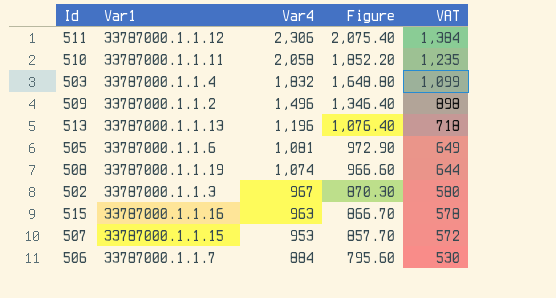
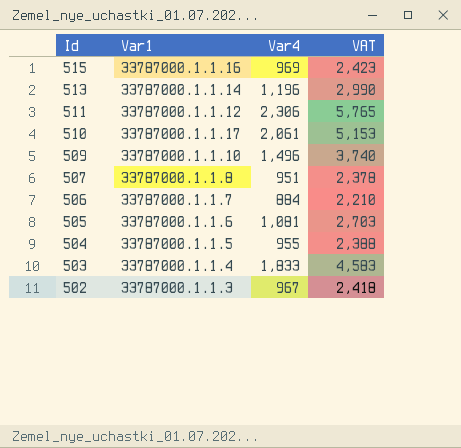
row order: Var4 descending -> Id descending
column Figure | formula: [Var4] * 0.9 -> none
column VAT | formula: [Var4] * 0.6 -> [Var4] * 2.5
row 508: 33787000.1.1.19 | 1,074 | 966.60 | 644 -> none
515 | Var4: 963 -> 969
513 | Var1: 33787000.1.1.13 -> 33787000.1.1.14
510 | Var1: 33787000.1.1.11 -> 33787000.1.1.17
510 | Var4: 2,058 -> 2,061
509 | Var1: 33787000.1.1.2 -> 33787000.1.1.10
507 | Var1: 33787000.1.1.15 -> 33787000.1.1.8
507 | Var4: 953 -> 951
row 504: none -> 33787000.1.1.5 | 955 | 2,388
503 | Var4: 1,832 -> 1,833

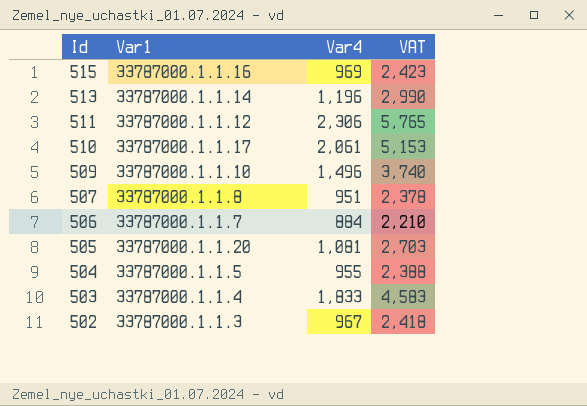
505 | Var1: 33787000.1.1.6 -> 33787000.1.1.20

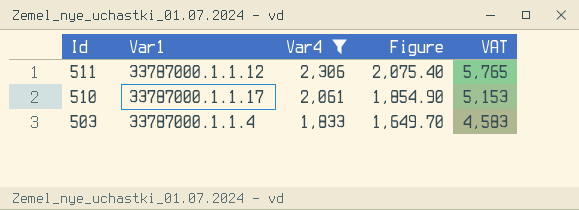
filter: none -> Var4 >= 1,833
column Figure | formula: none -> [Var4] * 0.9

